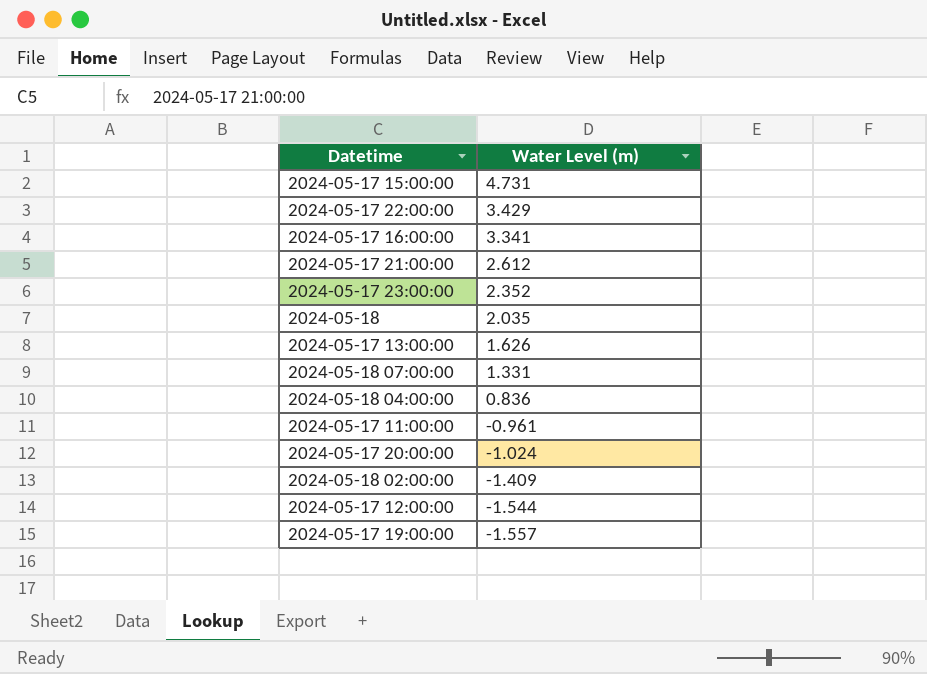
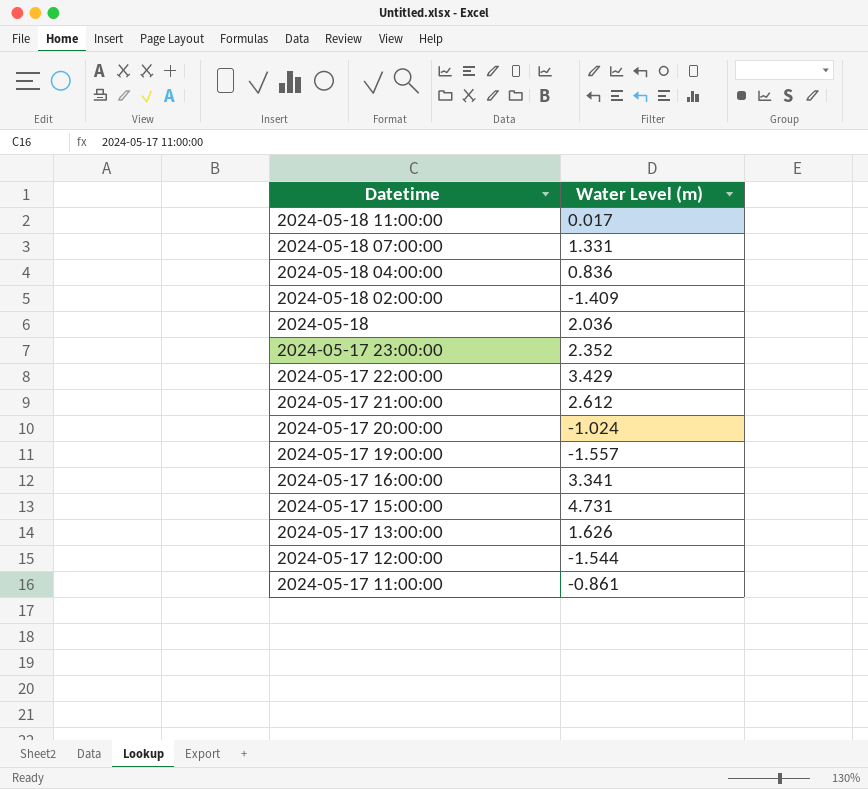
row order: Water Level (m) descending -> Datetime descending
row 2024-05-18 11:00:00: none -> 0.017
2024-05-18 | Water Level (m): 2.035 -> 2.036
2024-05-17 11:00:00 | Water Level (m): -0.961 -> -0.861

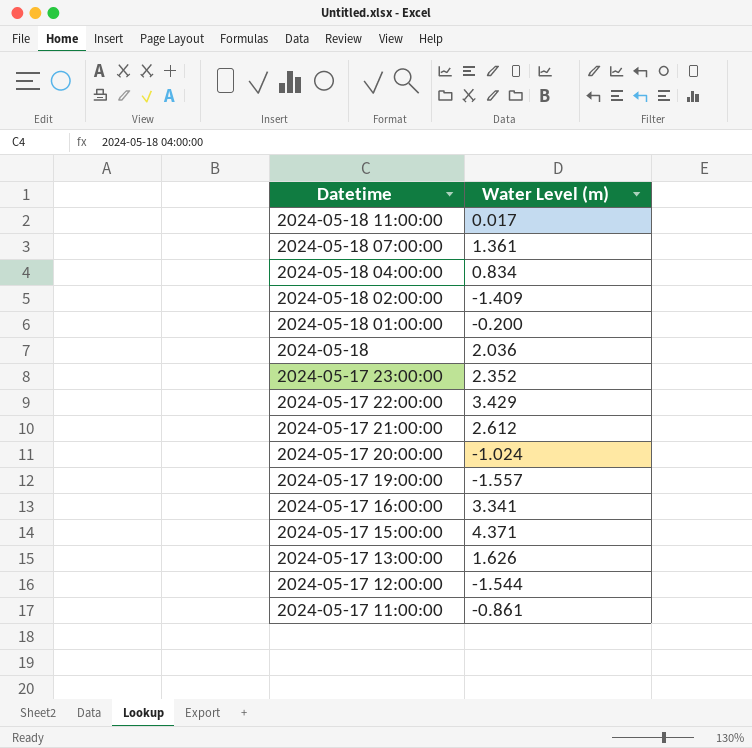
2024-05-18 07:00:00 | Water Level (m): 1.331 -> 1.361
2024-05-18 04:00:00 | Water Level (m): 0.836 -> 0.834
row 2024-05-18 01:00:00: none -> -0.200
2024-05-17 15:00:00 | Water Level (m): 4.731 -> 4.371

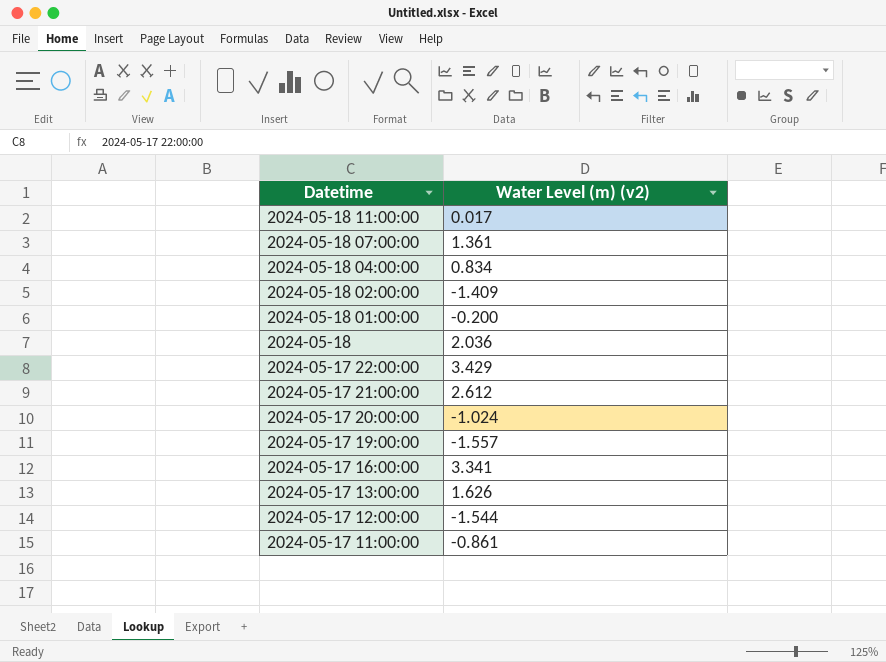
column name: Water Level (m) -> Water Level (m) (v2)
row 2024-05-17 23:00:00: 2.352 -> none
row 2024-05-17 15:00:00: 4.371 -> none

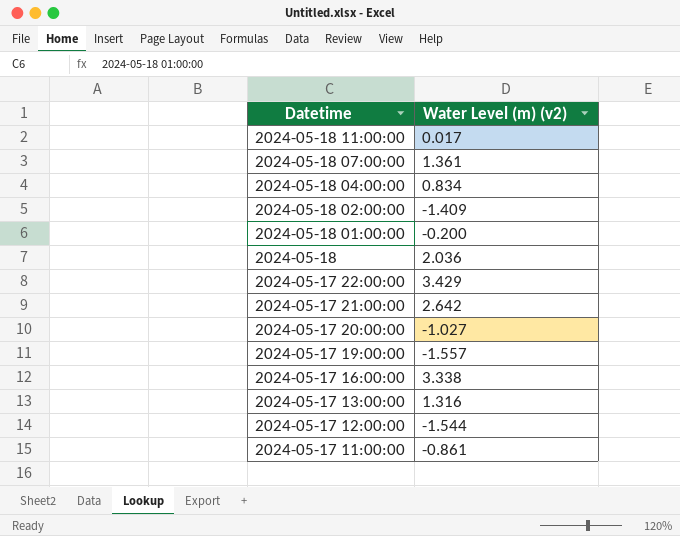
2024-05-17 21:00:00 | Water Level (m) (v2): 2.612 -> 2.642
2024-05-17 20:00:00 | Water Level (m) (v2): -1.024 -> -1.027
2024-05-17 16:00:00 | Water Level (m) (v2): 3.341 -> 3.338
2024-05-17 13:00:00 | Water Level (m) (v2): 1.626 -> 1.316

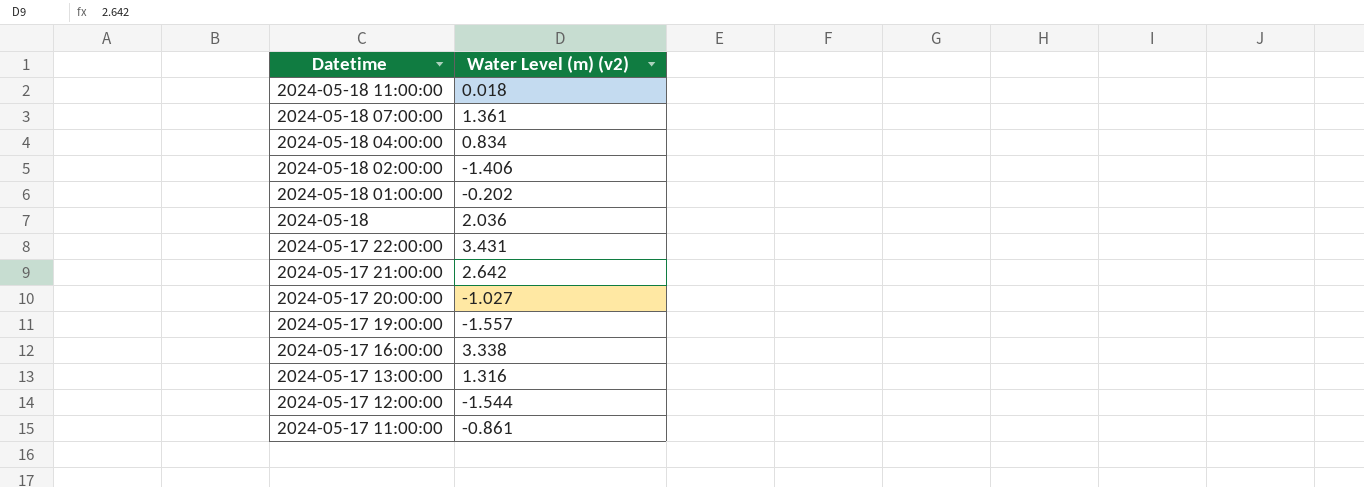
2024-05-18 11:00:00 | Water Level (m) (v2): 0.017 -> 0.018
2024-05-18 02:00:00 | Water Level (m) (v2): -1.409 -> -1.406
2024-05-18 01:00:00 | Water Level (m) (v2): -0.200 -> -0.202
2024-05-17 22:00:00 | Water Level (m) (v2): 3.429 -> 3.431

